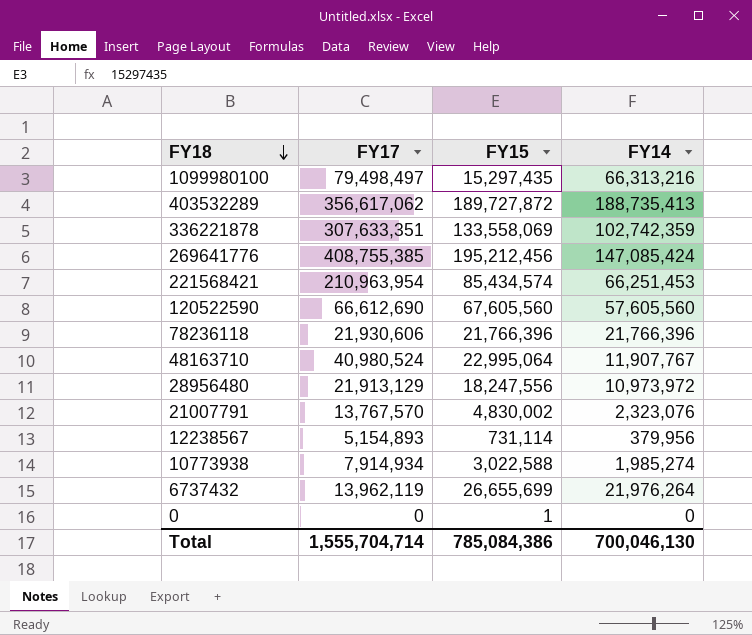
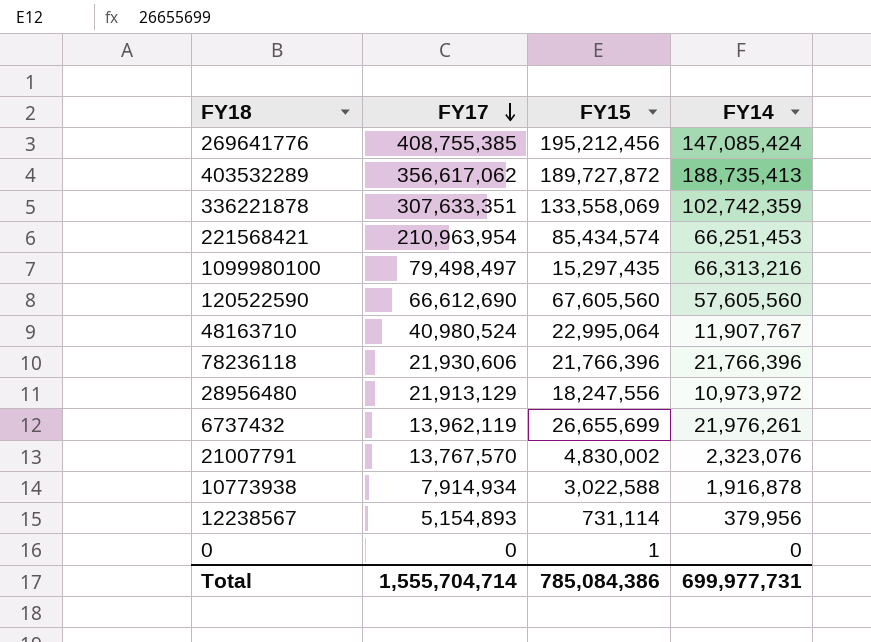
row order: FY18 descending -> FY17 descending
6737432 | FY14: 21,976,264 -> 21,976,261
10773938 | FY14: 1,985,274 -> 1,916,878
Total | FY14: 700,046,130 -> 699,977,731

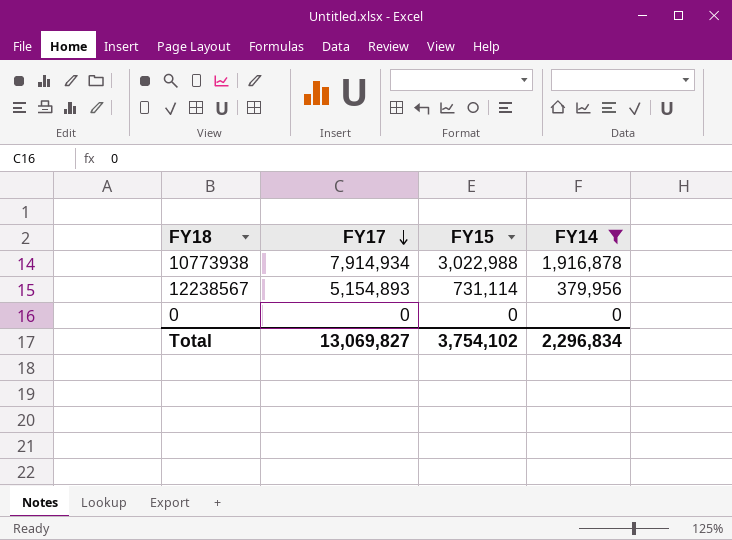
filter: none -> FY14 <= 1,916,878
10773938 | FY15: 3,022,588 -> 3,022,988
0 | FY15: 1 -> 0
Total | FY17: 1,555,704,714 -> 13,069,827
Total | FY15: 785,084,386 -> 3,754,102
Total | FY14: 699,977,731 -> 2,296,834

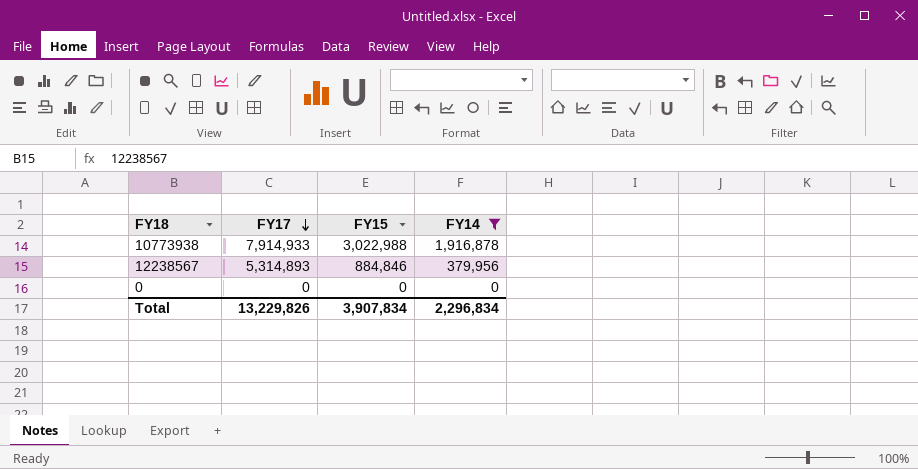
10773938 | FY17: 7,914,934 -> 7,914,933
12238567 | FY17: 5,154,893 -> 5,314,893
12238567 | FY15: 731,114 -> 884,846
Total | FY17: 13,069,827 -> 13,229,826
Total | FY15: 3,754,102 -> 3,907,834

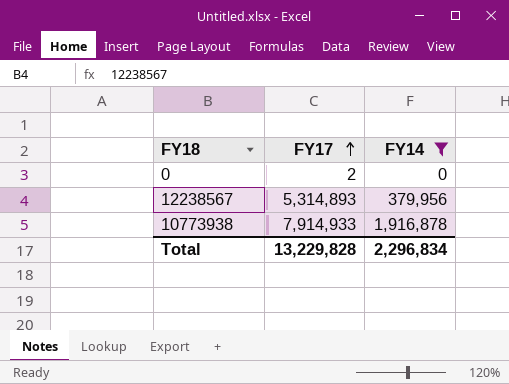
row order: FY17 descending -> FY17 ascending
column FY15 | position: 3 -> none
0 | FY17: 0 -> 2
Total | FY17: 13,229,826 -> 13,229,828

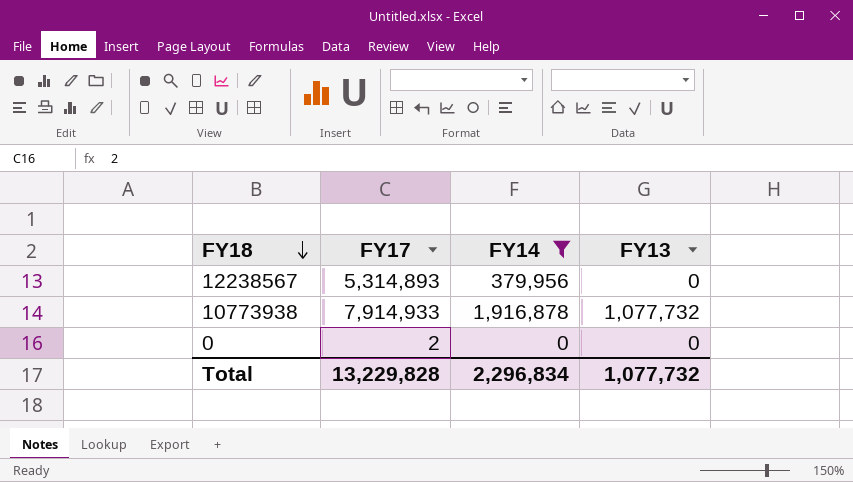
row order: FY17 ascending -> FY18 descending
column FY13 | position: none -> 4

